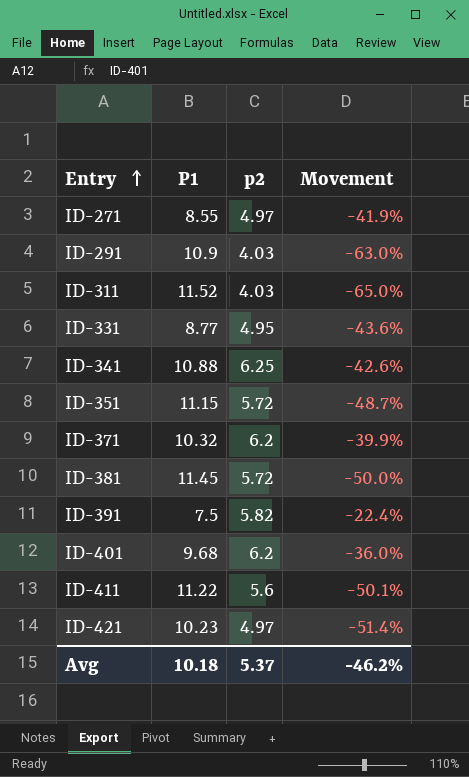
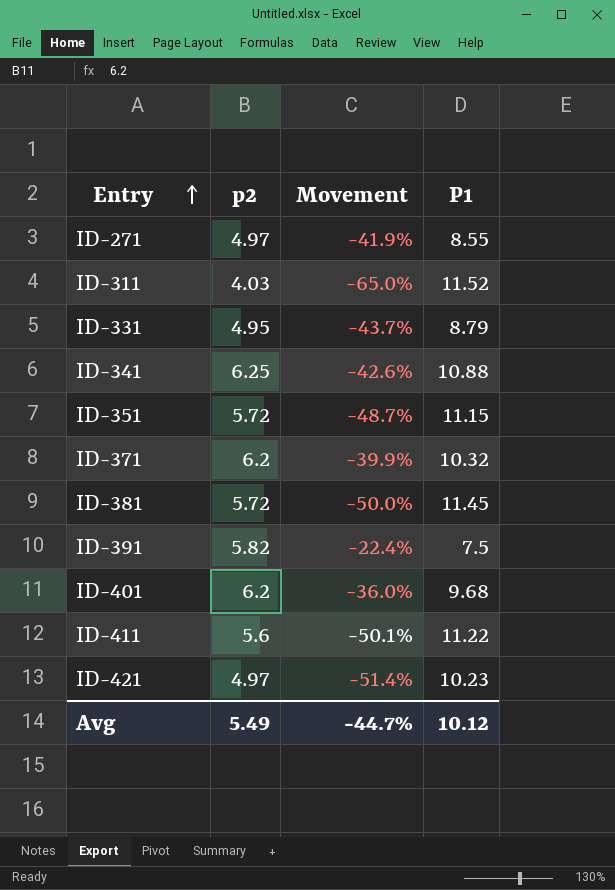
column P1 | position: 2 -> 4
row ID-291: 10.9 | 4.03 | -63.0% -> none
ID-331 | Movement: -43.6% -> -43.7%
ID-331 | P1: 8.77 -> 8.79
Avg | p2: 5.37 -> 5.49
Avg | Movement: -46.2% -> -44.7%
Avg | P1: 10.18 -> 10.12

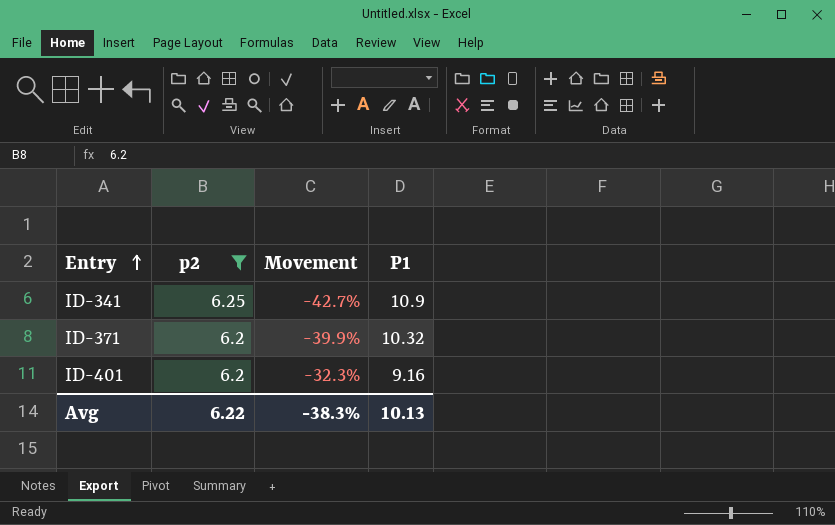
filter: none -> p2 >= 6.2
ID-341 | Movement: -42.6% -> -42.7%
ID-341 | P1: 10.88 -> 10.9
ID-401 | Movement: -36.0% -> -32.3%
ID-401 | P1: 9.68 -> 9.16
Avg | p2: 5.49 -> 6.22
Avg | Movement: -44.7% -> -38.3%
Avg | P1: 10.12 -> 10.13

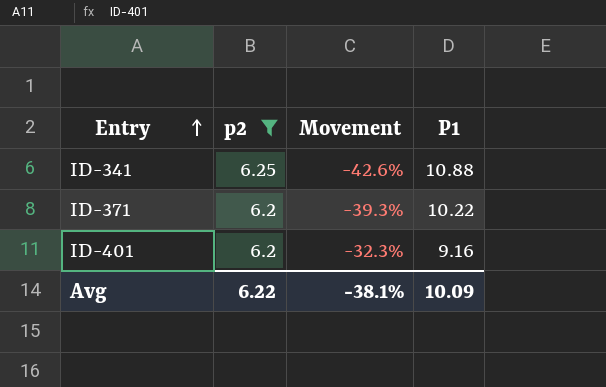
ID-341 | Movement: -42.7% -> -42.6%
ID-341 | P1: 10.9 -> 10.88
ID-371 | Movement: -39.9% -> -39.3%
ID-371 | P1: 10.32 -> 10.22
Avg | Movement: -38.3% -> -38.1%
Avg | P1: 10.13 -> 10.09

